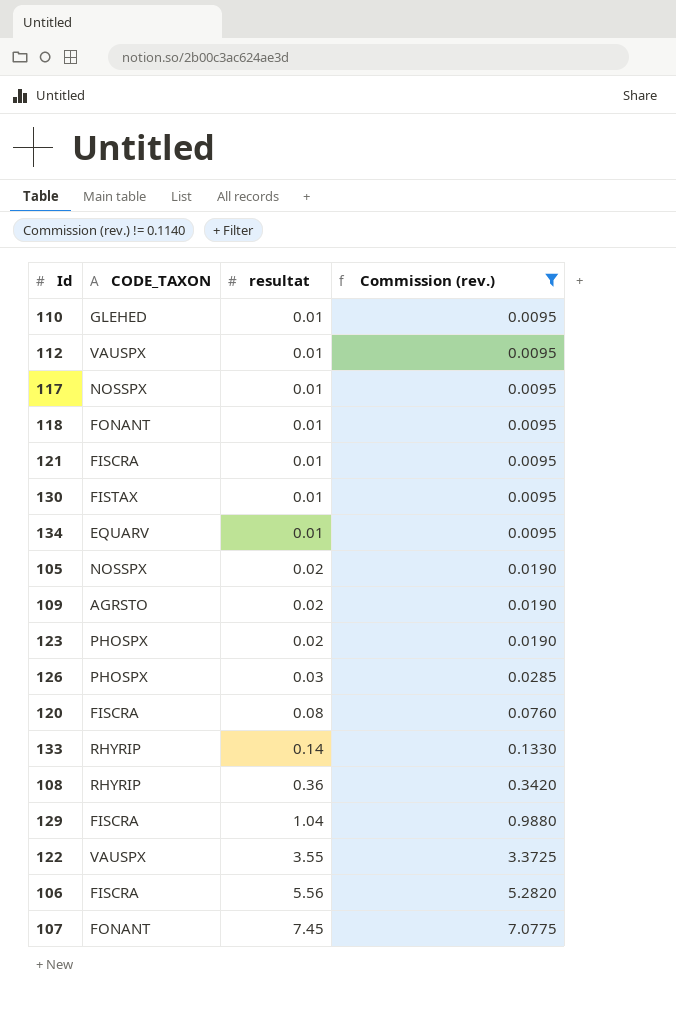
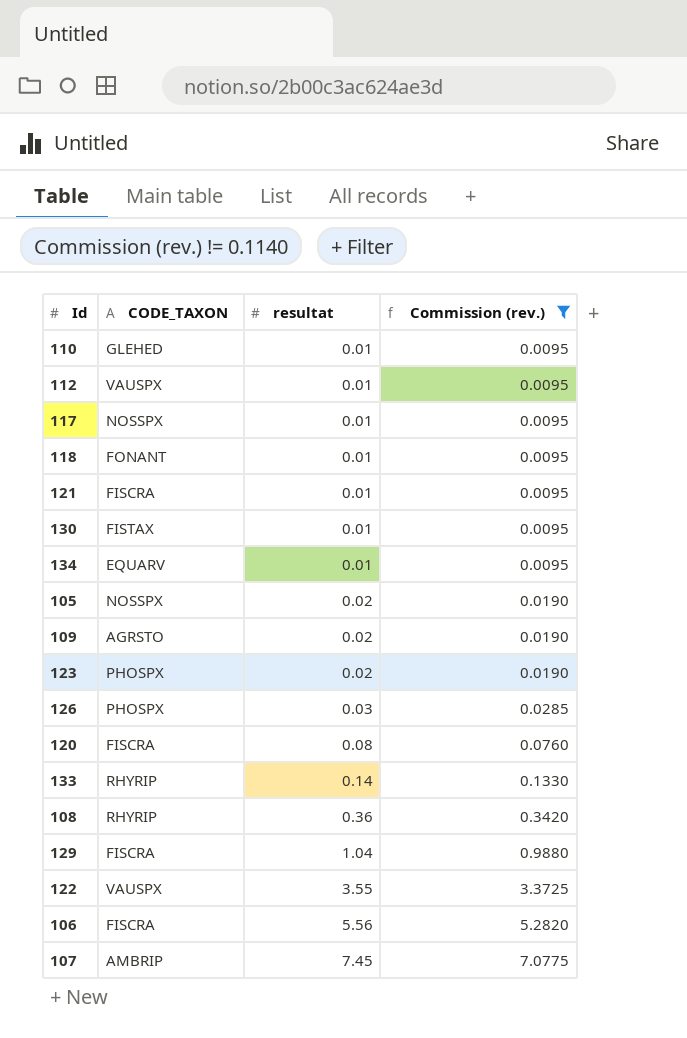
107 | CODE_TAXON: FONANT -> AMBRIP

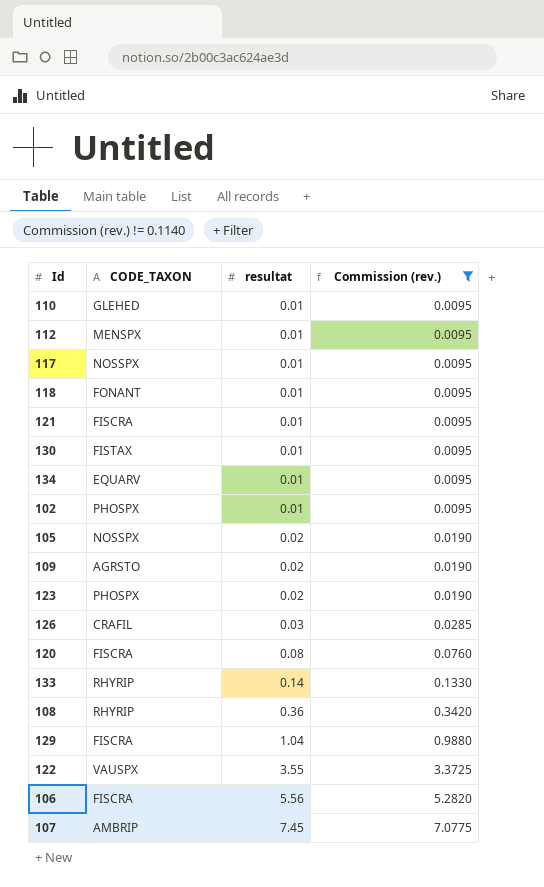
112 | CODE_TAXON: VAUSPX -> MENSPX
row 102: none -> PHOSPX | 0.01 | 0.0095
126 | CODE_TAXON: PHOSPX -> CRAFIL

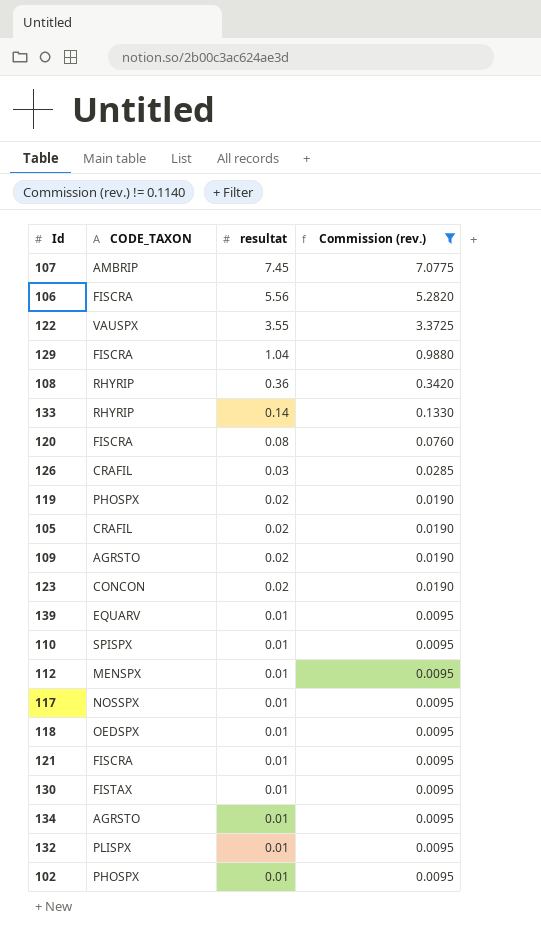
row order: resultat ascending -> resultat descending
row 119: none -> PHOSPX | 0.02 | 0.0190
105 | CODE_TAXON: NOSSPX -> CRAFIL
123 | CODE_TAXON: PHOSPX -> CONCON
row 139: none -> EQUARV | 0.01 | 0.0095
110 | CODE_TAXON: GLEHED -> SPISPX
118 | CODE_TAXON: FONANT -> OEDSPX
134 | CODE_TAXON: EQUARV -> AGRSTO
row 132: none -> PLISPX | 0.01 | 0.0095

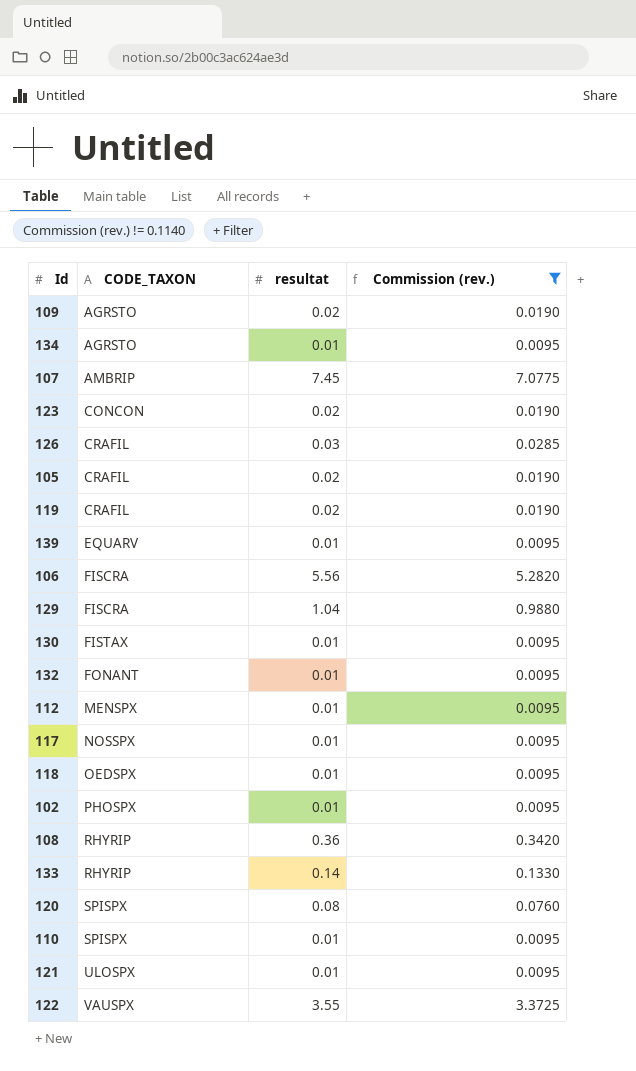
row order: resultat descending -> CODE_TAXON ascending
119 | CODE_TAXON: PHOSPX -> CRAFIL
132 | CODE_TAXON: PLISPX -> FONANT
120 | CODE_TAXON: FISCRA -> SPISPX
121 | CODE_TAXON: FISCRA -> ULOSPX

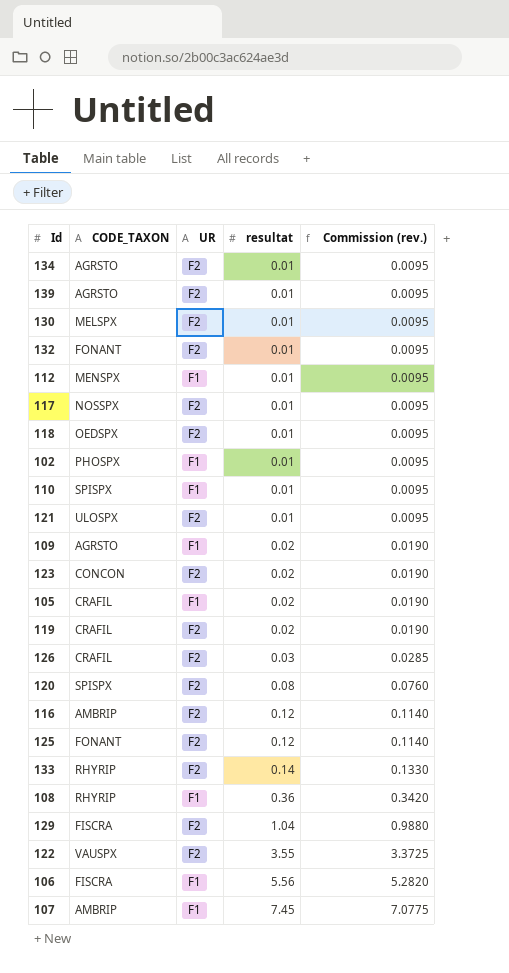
filter: Commission (rev.) != 0.1140 -> none
row order: CODE_TAXON ascending -> resultat ascending
column UR | position: none -> 3
139 | CODE_TAXON: EQUARV -> AGRSTO
130 | CODE_TAXON: FISTAX -> MELSPX

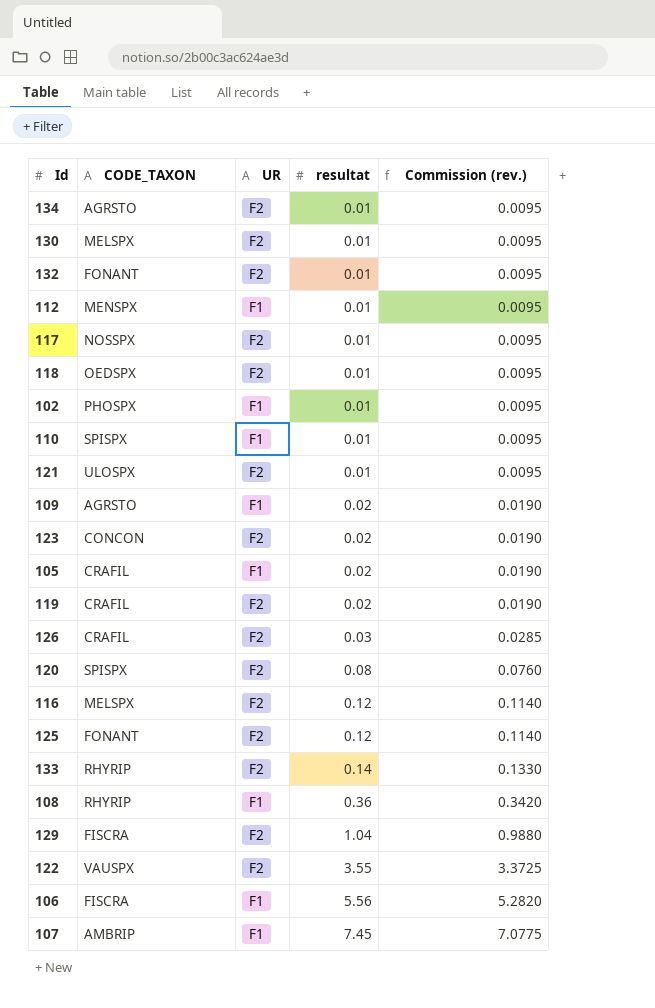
row 139: AGRSTO | F2 | 0.01 | 0.0095 -> none
116 | CODE_TAXON: AMBRIP -> MELSPX

